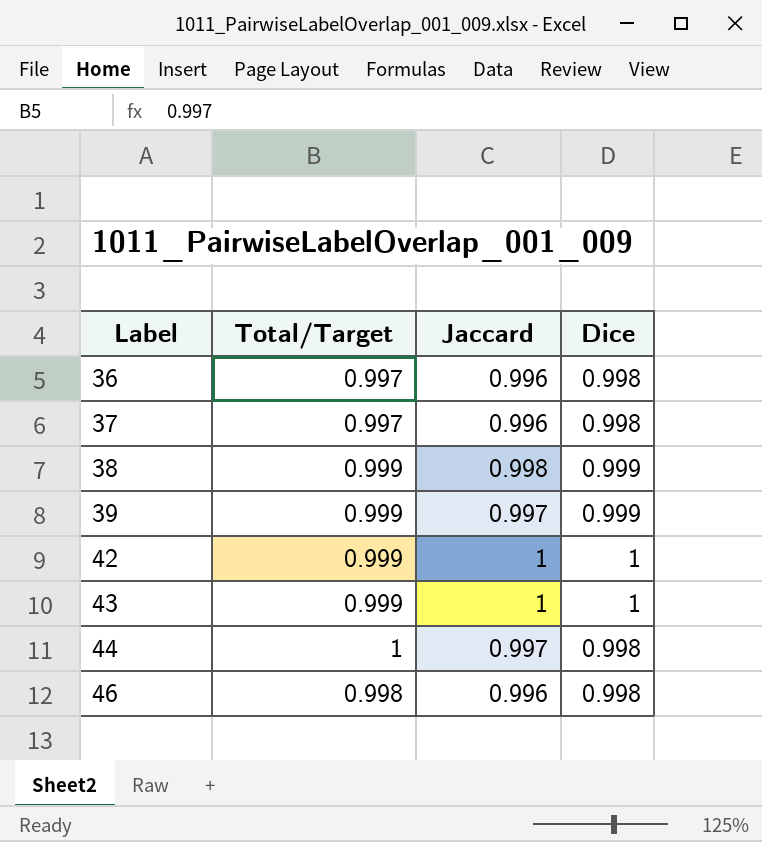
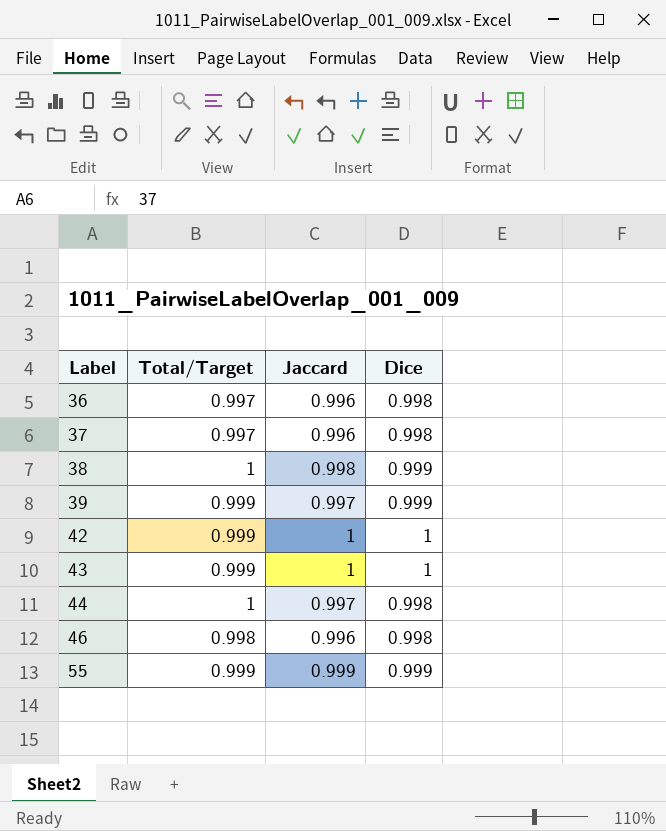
38 | Total/Target: 0.999 -> 1
row 55: none -> 0.999 | 0.999 | 0.999

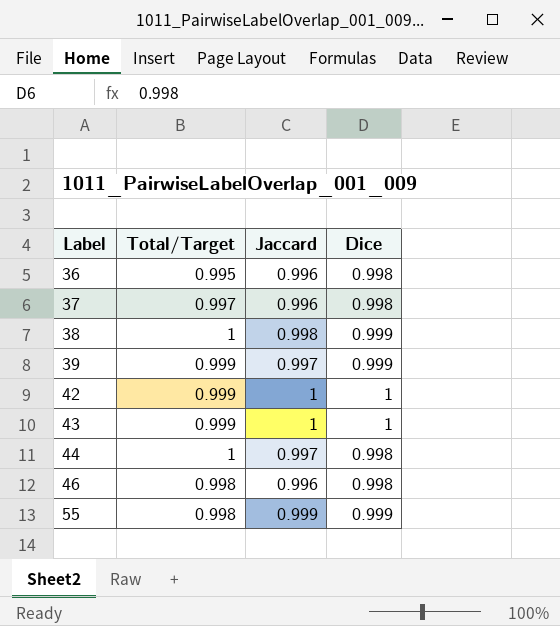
36 | Total/Target: 0.997 -> 0.995
55 | Total/Target: 0.999 -> 0.998

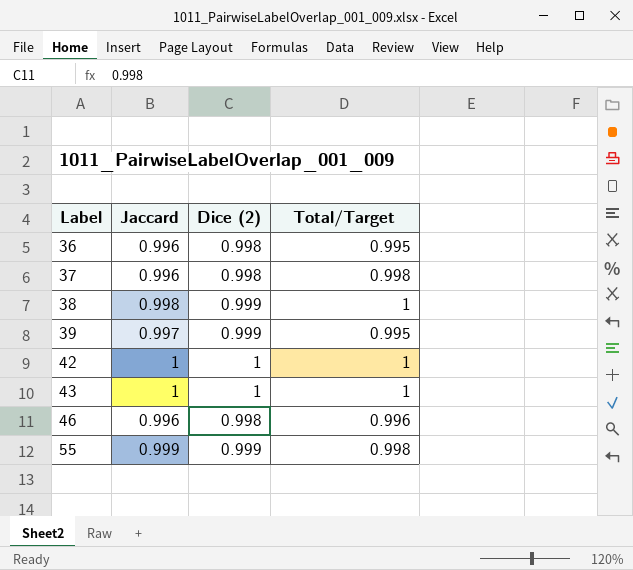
column name: Dice -> Dice (2)
column Total/Target | position: 2 -> 4
row 44: 1 | 0.997 | 0.998 -> none
37 | Total/Target: 0.997 -> 0.998
39 | Total/Target: 0.999 -> 0.995
42 | Total/Target: 0.999 -> 1
43 | Total/Target: 0.999 -> 1
46 | Total/Target: 0.998 -> 0.996

